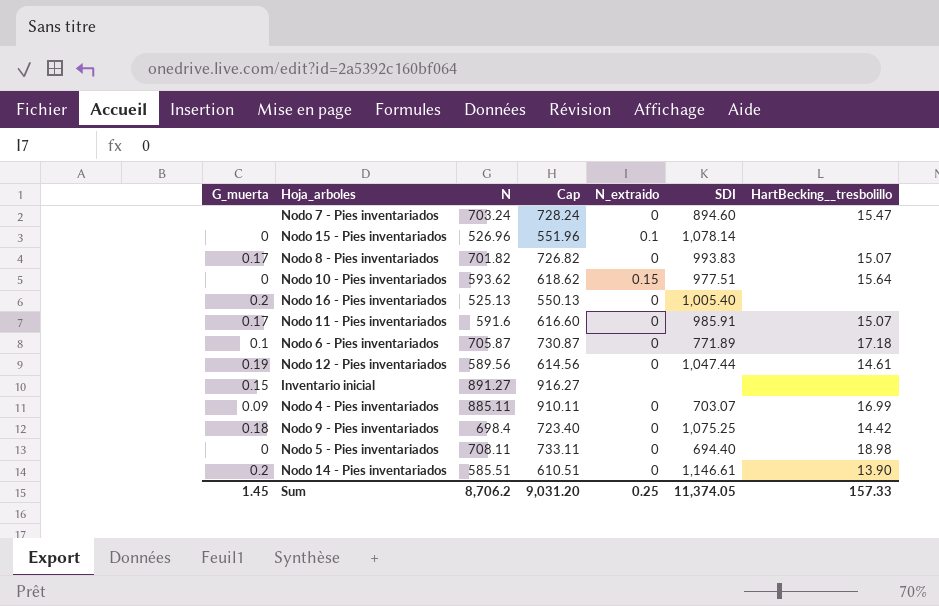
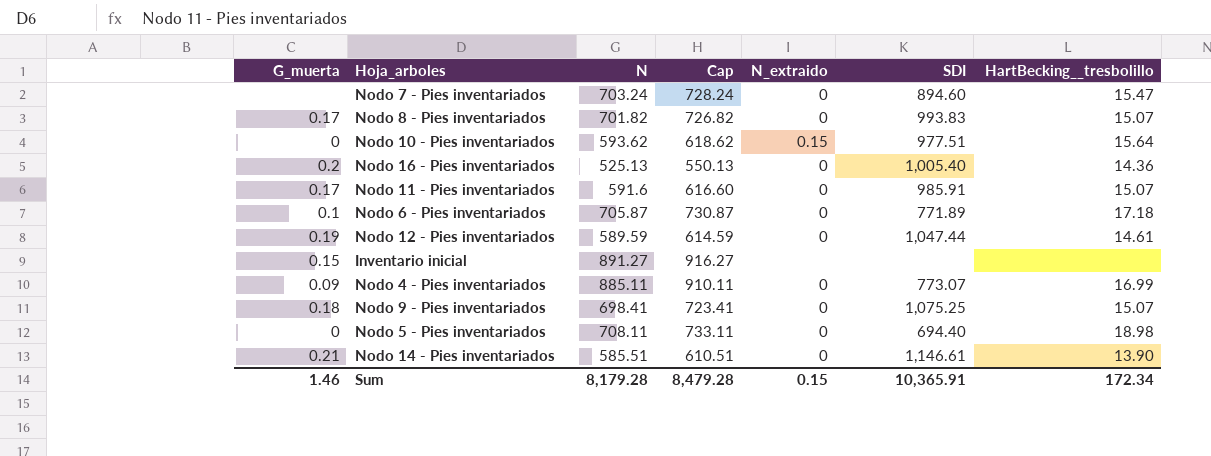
row Nodo 15 - Pies inventariados: 0 | 526.96 | 551.96 | 0.1 | 1,078.14 | none -> none
Nodo 16 - Pies inventariados | HartBecking__tresbolillo: none -> 14.36
Nodo 12 - Pies inventariados | N: 589.56 -> 589.59
Nodo 12 - Pies inventariados | Cap: 614.56 -> 614.59
Nodo 4 - Pies inventariados | SDI: 703.07 -> 773.07
Nodo 9 - Pies inventariados | N: 698.4 -> 698.41
Nodo 9 - Pies inventariados | Cap: 723.40 -> 723.41
Nodo 9 - Pies inventariados | HartBecking__tresbolillo: 14.42 -> 15.07
Nodo 14 - Pies inventariados | G_muerta: 0.2 -> 0.21
Sum | G_muerta: 1.45 -> 1.46
Sum | N: 8,706.2 -> 8,179.28
Sum | Cap: 9,031.20 -> 8,479.28
Sum | N_extraido: 0.25 -> 0.15
Sum | SDI: 11,374.05 -> 10,365.91
Sum | HartBecking__tresbolillo: 157.33 -> 172.34

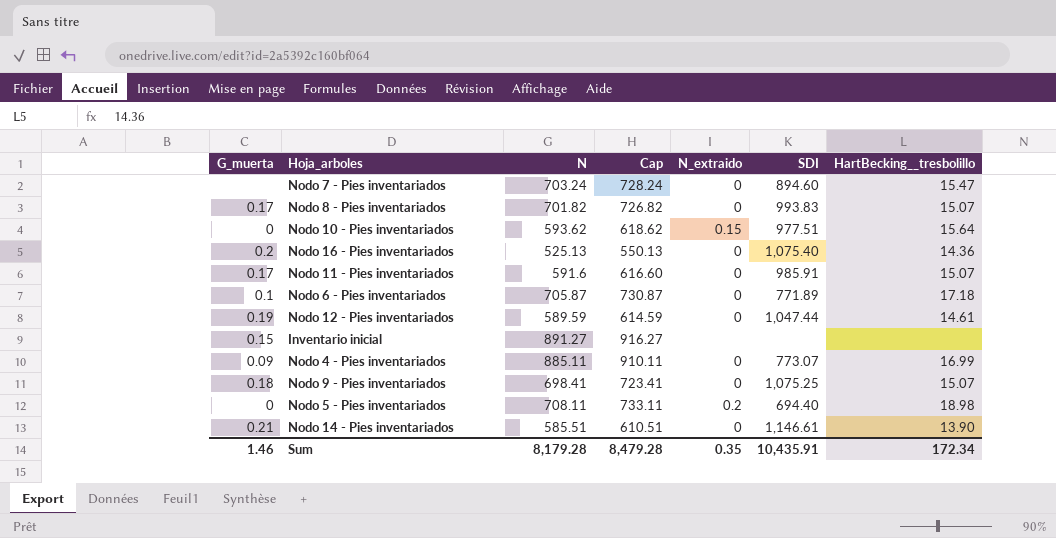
Nodo 16 - Pies inventariados | SDI: 1,005.40 -> 1,075.40
Nodo 5 - Pies inventariados | N_extraido: 0 -> 0.2
Sum | N_extraido: 0.15 -> 0.35
Sum | SDI: 10,365.91 -> 10,435.91

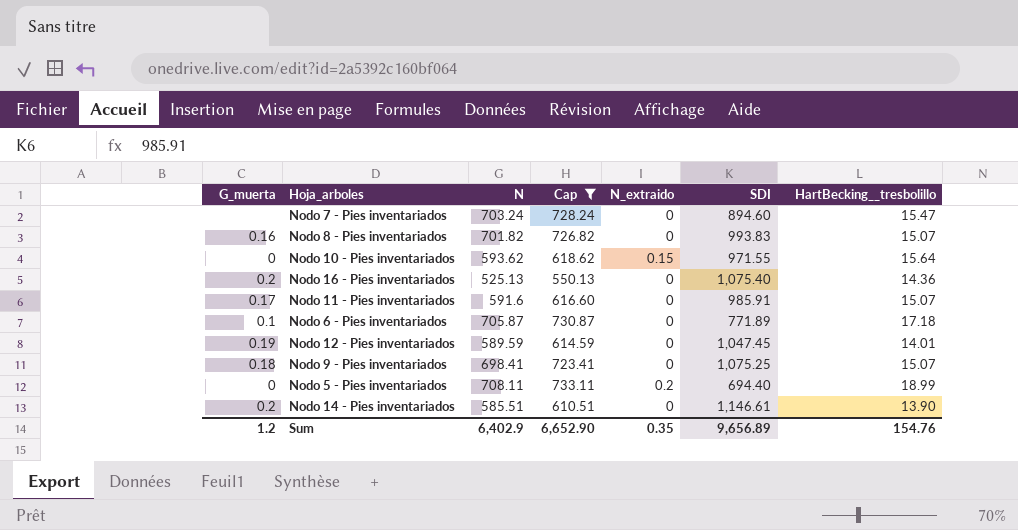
filter: none -> Cap <= 733.11
Nodo 8 - Pies inventariados | G_muerta: 0.17 -> 0.16
Nodo 10 - Pies inventariados | SDI: 977.51 -> 971.55
Nodo 12 - Pies inventariados | SDI: 1,047.44 -> 1,047.45
Nodo 12 - Pies inventariados | HartBecking__tresbolillo: 14.61 -> 14.01
Nodo 5 - Pies inventariados | HartBecking__tresbolillo: 18.98 -> 18.99
Nodo 14 - Pies inventariados | G_muerta: 0.21 -> 0.2
Sum | G_muerta: 1.46 -> 1.2
Sum | N: 8,179.28 -> 6,402.9
Sum | Cap: 8,479.28 -> 6,652.90
Sum | SDI: 10,435.91 -> 9,656.89
Sum | HartBecking__tresbolillo: 172.34 -> 154.76

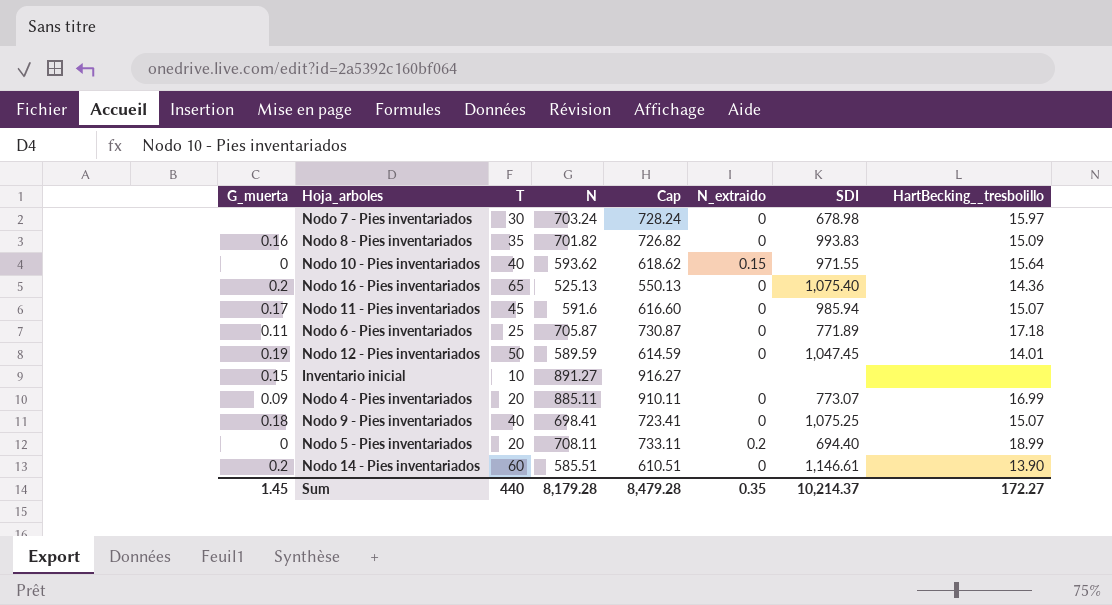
filter: Cap <= 733.11 -> none
column T | position: none -> 3
Nodo 7 - Pies inventariados | SDI: 894.60 -> 678.98
Nodo 7 - Pies inventariados | HartBecking__tresbolillo: 15.47 -> 15.97
Nodo 8 - Pies inventariados | HartBecking__tresbolillo: 15.07 -> 15.09
Nodo 11 - Pies inventariados | SDI: 985.91 -> 985.94
Nodo 6 - Pies inventariados | G_muerta: 0.1 -> 0.11
Sum | G_muerta: 1.2 -> 1.45
Sum | N: 6,402.9 -> 8,179.28
Sum | Cap: 6,652.90 -> 8,479.28
Sum | SDI: 9,656.89 -> 10,214.37
Sum | HartBecking__tresbolillo: 154.76 -> 172.27

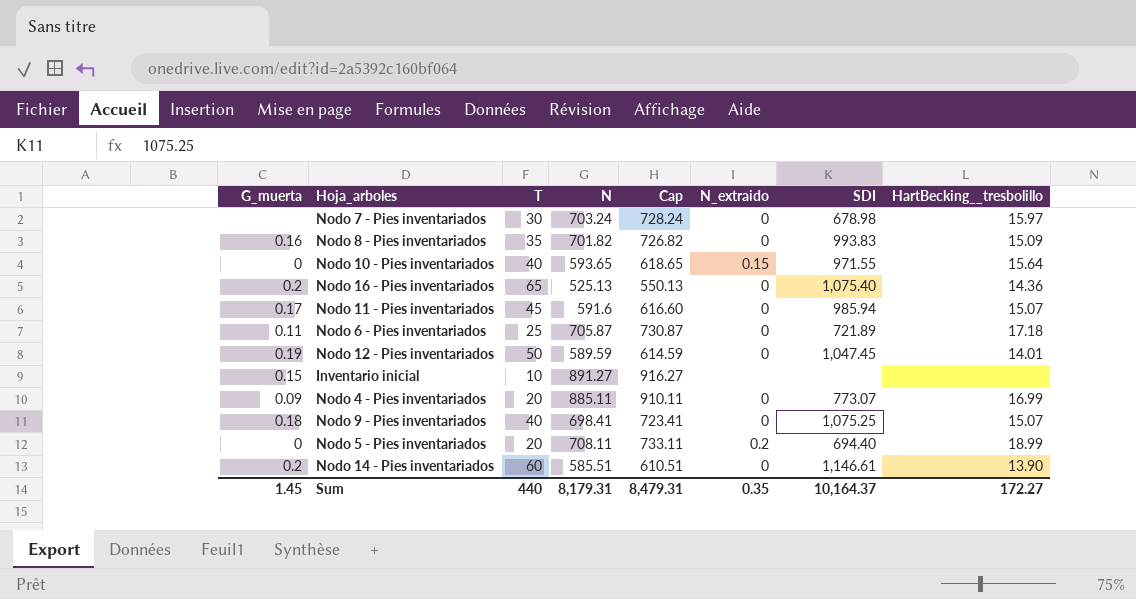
Nodo 10 - Pies inventariados | N: 593.62 -> 593.65
Nodo 10 - Pies inventariados | Cap: 618.62 -> 618.65
Nodo 6 - Pies inventariados | SDI: 771.89 -> 721.89
Sum | N: 8,179.28 -> 8,179.31
Sum | Cap: 8,479.28 -> 8,479.31
Sum | SDI: 10,214.37 -> 10,164.37

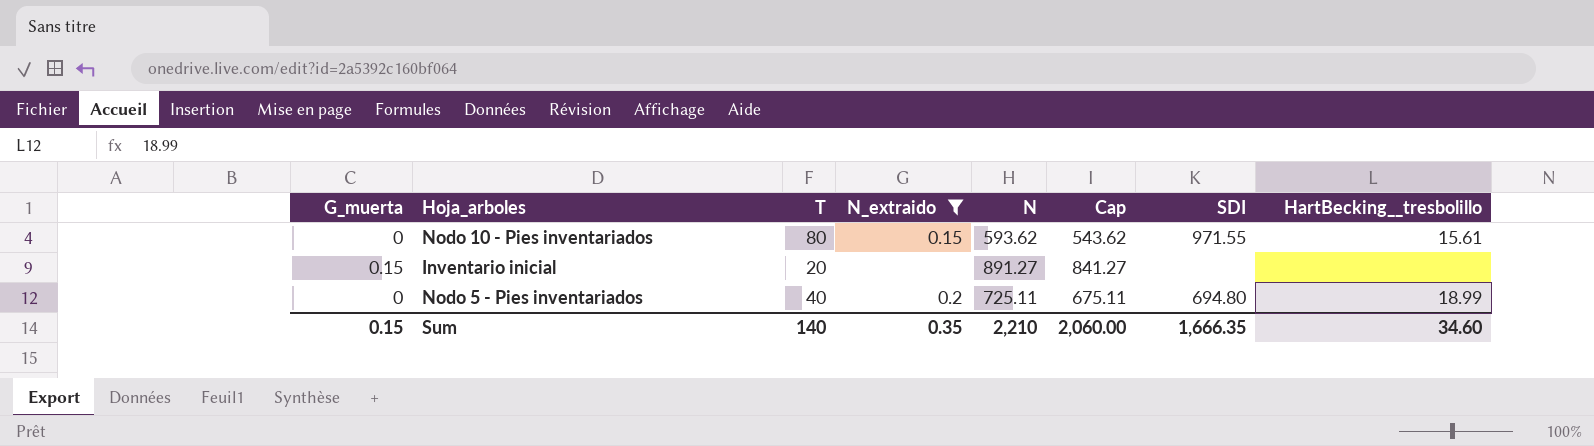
filter: none -> N_extraido != 0
column N_extraido | position: 6 -> 4
column Cap | formula: [N] + 25 -> [N] - 50
Nodo 10 - Pies inventariados | T: 40 -> 80
Nodo 10 - Pies inventariados | N: 593.65 -> 593.62
Nodo 10 - Pies inventariados | HartBecking__tresbolillo: 15.64 -> 15.61
Inventario inicial | T: 10 -> 20
Nodo 5 - Pies inventariados | T: 20 -> 40
Nodo 5 - Pies inventariados | N: 708.11 -> 725.11
Nodo 5 - Pies inventariados | SDI: 694.40 -> 694.80
Sum | G_muerta: 1.45 -> 0.15
Sum | T: 440 -> 140
Sum | N: 8,179.31 -> 2,210
Sum | Cap: 8,479.31 -> 2,060.00
Sum | SDI: 10,164.37 -> 1,666.35
Sum | HartBecking__tresbolillo: 172.27 -> 34.60

